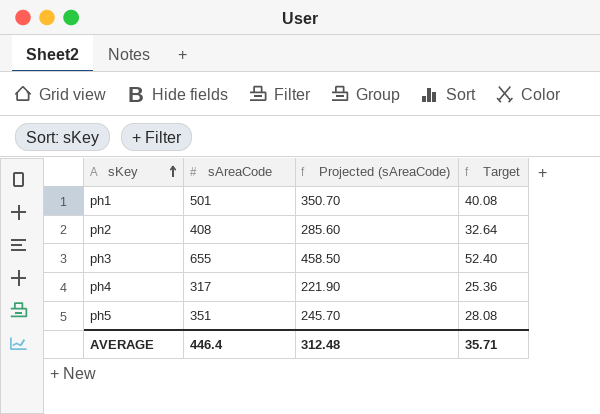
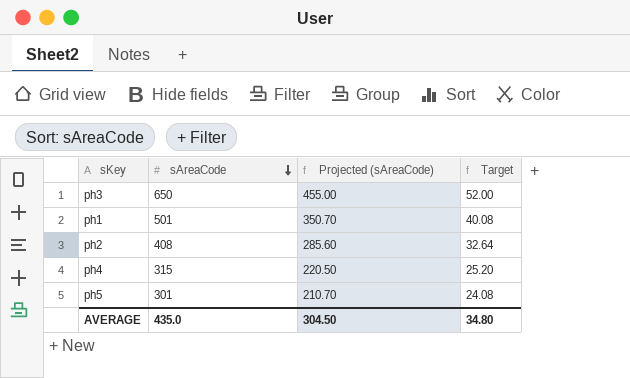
row order: sKey ascending -> sAreaCode descending
ph3 | sAreaCode: 655 -> 650
ph3 | Projected (sAreaCode): 458.50 -> 455.00
ph3 | Target: 52.40 -> 52.00
ph4 | sAreaCode: 317 -> 315
ph4 | Projected (sAreaCode): 221.90 -> 220.50
ph4 | Target: 25.36 -> 25.20
ph5 | sAreaCode: 351 -> 301
ph5 | Projected (sAreaCode): 245.70 -> 210.70
ph5 | Target: 28.08 -> 24.08
AVERAGE | sAreaCode: 446.4 -> 435.0
AVERAGE | Projected (sAreaCode): 312.48 -> 304.50
AVERAGE | Target: 35.71 -> 34.80

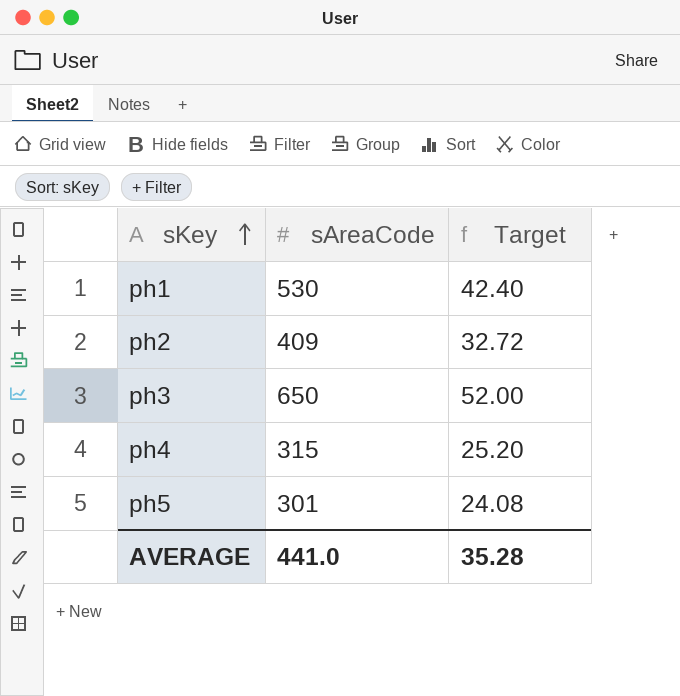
row order: sAreaCode descending -> sKey ascending
column Projected (sAreaCode) | formula: [sAreaCode] * 0.7 -> none
ph1 | sAreaCode: 501 -> 530
ph1 | Target: 40.08 -> 42.40
ph2 | sAreaCode: 408 -> 409
ph2 | Target: 32.64 -> 32.72
AVERAGE | sAreaCode: 435.0 -> 441.0
AVERAGE | Target: 34.80 -> 35.28

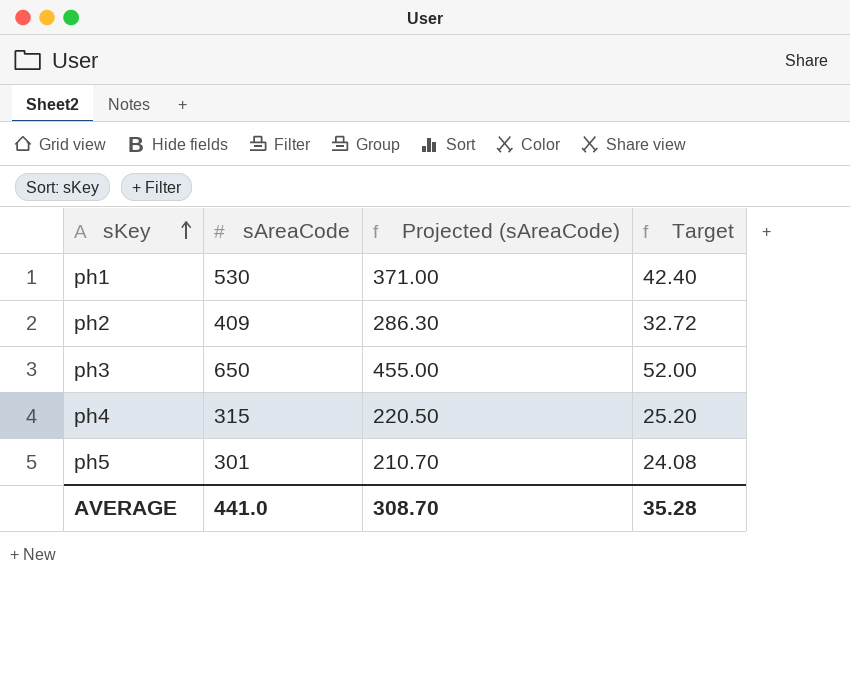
column Projected (sAreaCode) | formula: none -> [sAreaCode] * 0.7

